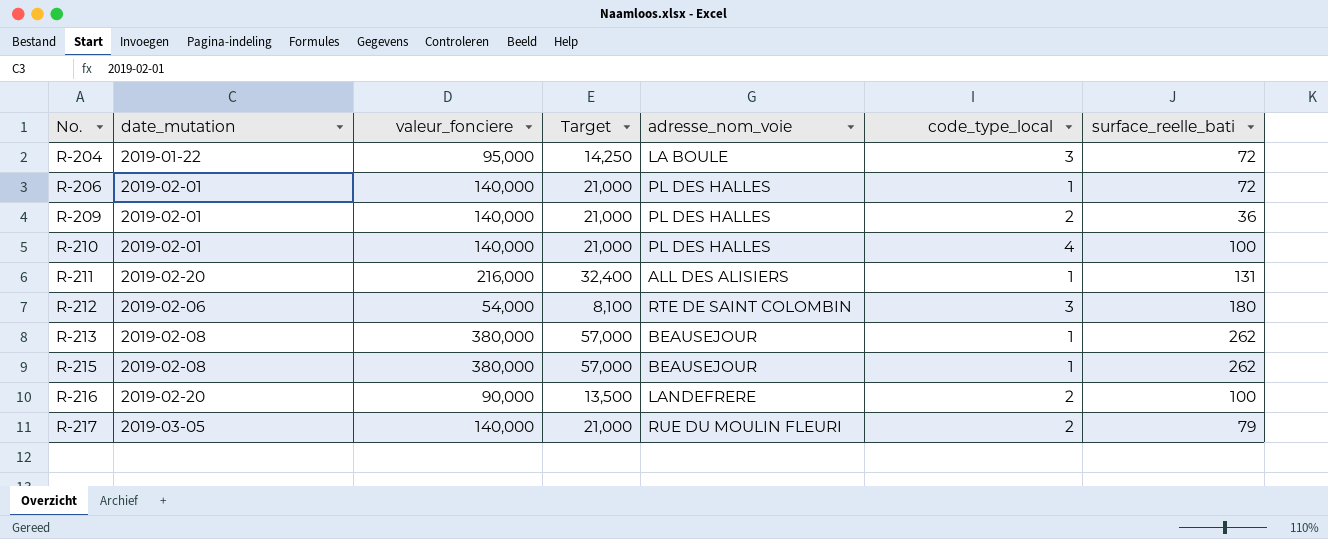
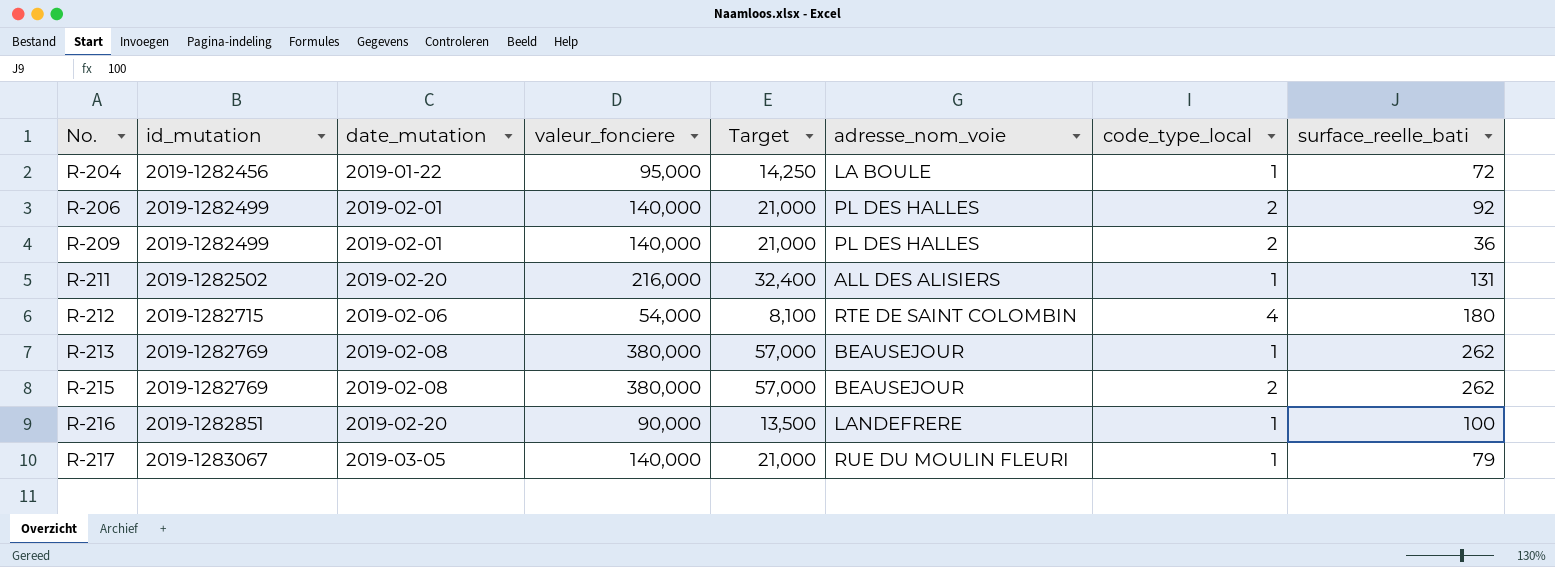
column id_mutation | position: none -> 2
row R-210: 2019-02-01 | 140,000 | 21,000 | PL DES HALLES | 4 | 100 -> none
R-204 | code_type_local: 3 -> 1
R-206 | code_type_local: 1 -> 2
R-206 | surface_reelle_bati: 72 -> 92
R-212 | code_type_local: 3 -> 4
R-215 | code_type_local: 1 -> 2
R-216 | code_type_local: 2 -> 1
R-217 | code_type_local: 2 -> 1

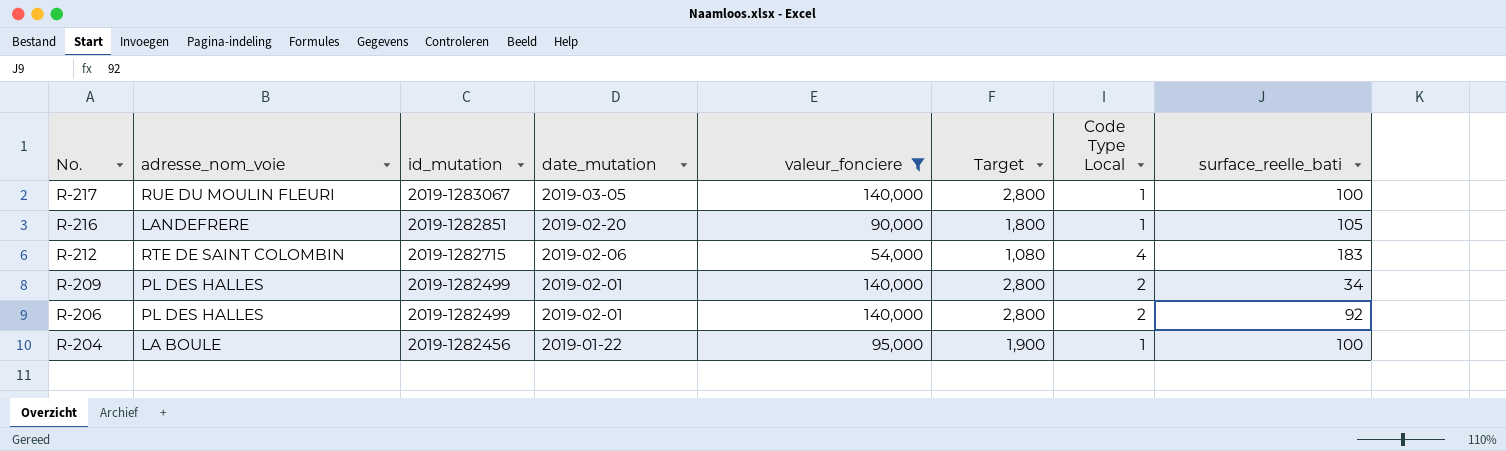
filter: none -> valeur_fonciere <= 140,000
row order: No. ascending -> No. descending
column adresse_nom_voie | position: 6 -> 2
column Target | formula: [valeur_fonciere] * 0.15 -> [valeur_fonciere] * 0.02
column name: code_type_local -> Code Type Local
R-217 | surface_reelle_bati: 79 -> 100
R-216 | surface_reelle_bati: 100 -> 105
R-212 | surface_reelle_bati: 180 -> 183
R-209 | surface_reelle_bati: 36 -> 34
R-204 | surface_reelle_bati: 72 -> 100

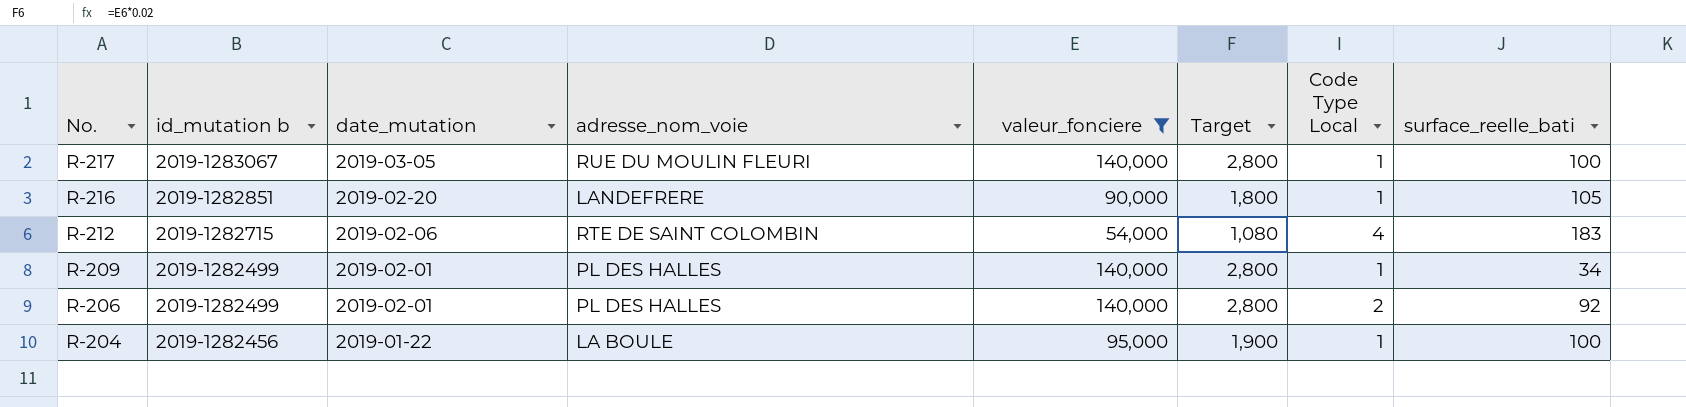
column name: id_mutation -> id_mutation b
column adresse_nom_voie | position: 2 -> 4
R-209 | Code Type Local: 2 -> 1

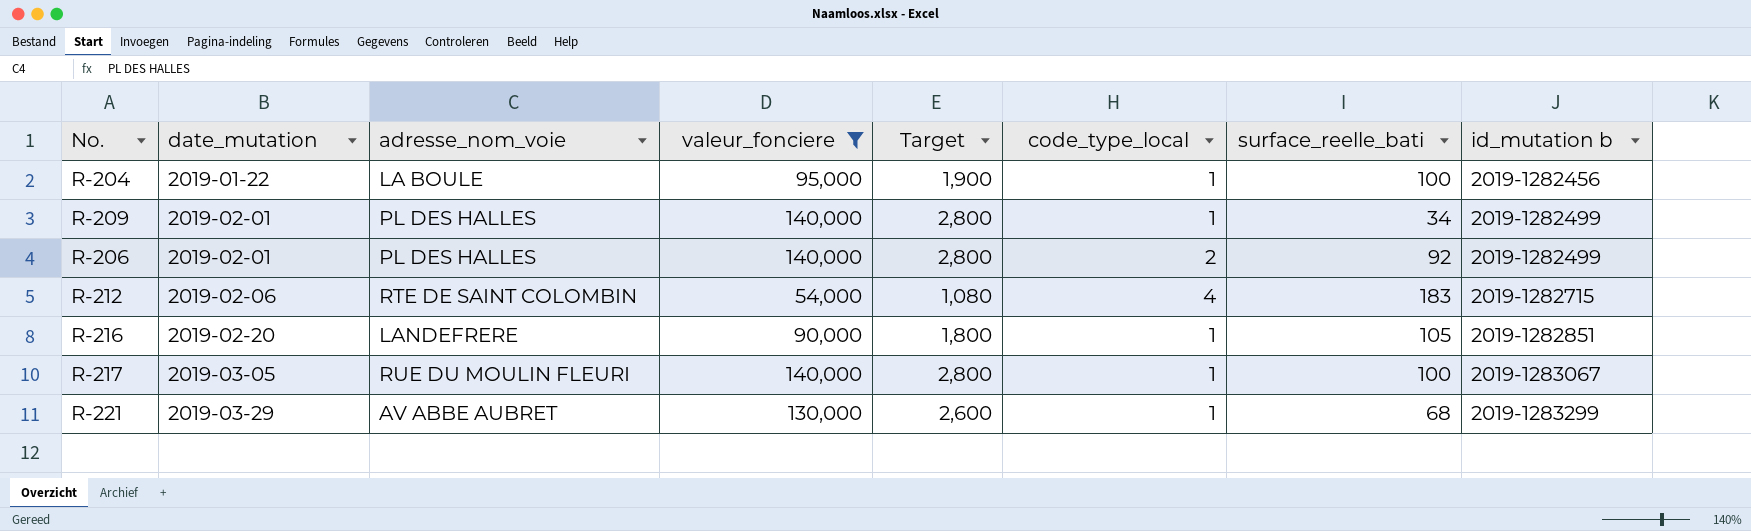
row order: No. descending -> date_mutation ascending
column name: Code Type Local -> code_type_local
column id_mutation b | position: 2 -> 8
row R-221: none -> 2019-03-29 | AV ABBE AUBRET | 130,000 | 2,600 | 1 | 68 | 2019-1283299

